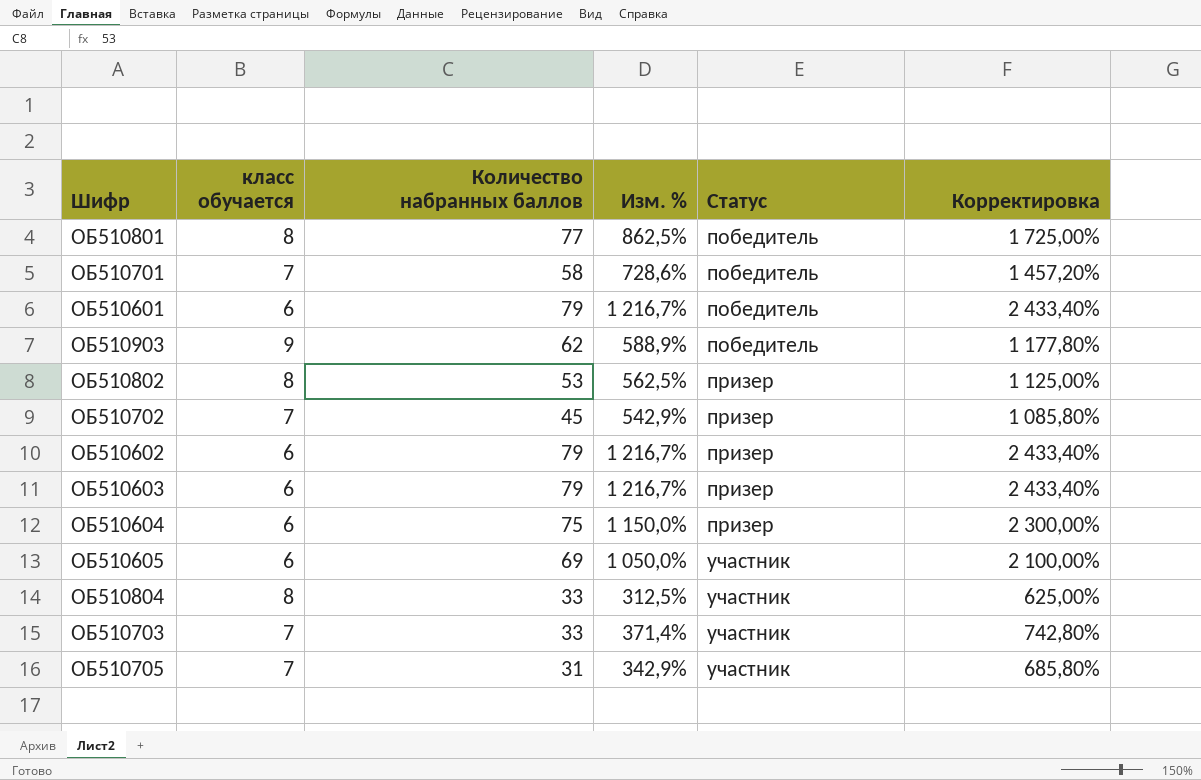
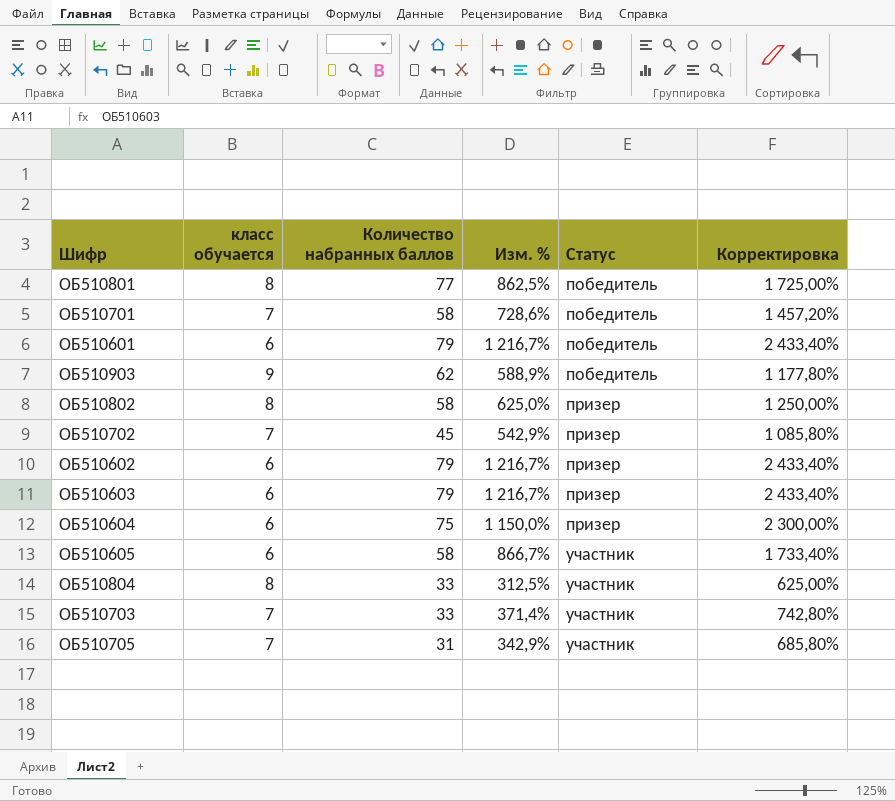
ОБ510802 | Количество набранных баллов: 53 -> 58
ОБ510802 | Изм. %: 562,5% -> 625,0%
ОБ510802 | Корректировка: 1 125,00% -> 1 250,00%
ОБ510605 | Количество набранных баллов: 69 -> 58
ОБ510605 | Изм. %: 1 050,0% -> 866,7%
ОБ510605 | Корректировка: 2 100,00% -> 1 733,40%

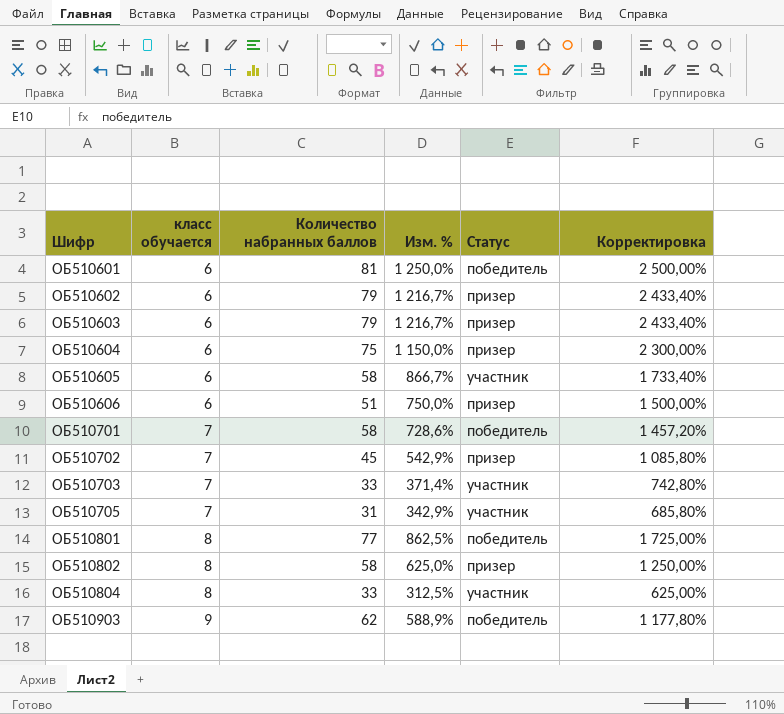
row order: Статус ascending -> Шифр ascending
ОБ510601 | Количество набранных баллов: 79 -> 81
ОБ510601 | Изм. %: 1 216,7% -> 1 250,0%
ОБ510601 | Корректировка: 2 433,40% -> 2 500,00%
row ОБ510606: none -> 6 | 51 | 750,0% | призер | 1 500,00%

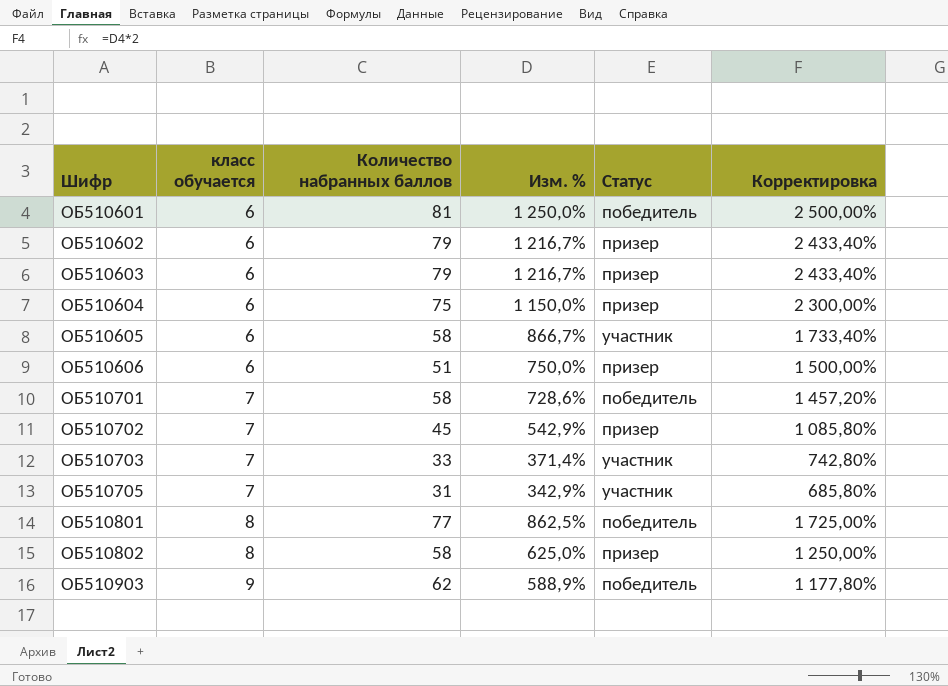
row ОБ510804: 8 | 33 | 312,5% | участник | 625,00% -> none

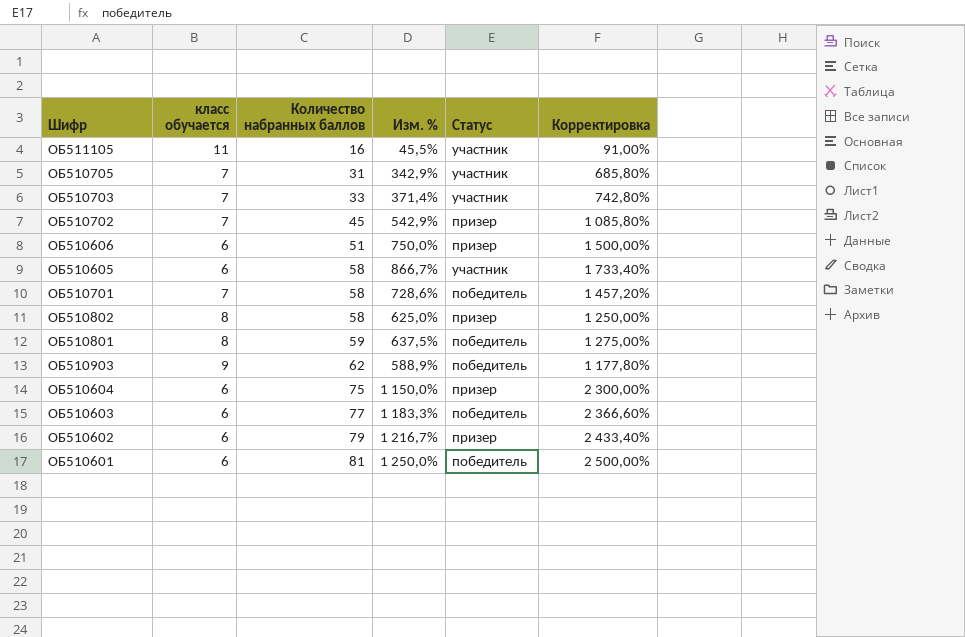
row order: Шифр ascending -> Количество набранных баллов ascending
row ОБ511105: none -> 11 | 16 | 45,5% | участник | 91,00%
ОБ510801 | Количество набранных баллов: 77 -> 59
ОБ510801 | Изм. %: 862,5% -> 637,5%
ОБ510801 | Корректировка: 1 725,00% -> 1 275,00%
ОБ510603 | Количество набранных баллов: 79 -> 77
ОБ510603 | Изм. %: 1 216,7% -> 1 183,3%
ОБ510603 | Статус: призер -> победитель
ОБ510603 | Корректировка: 2 433,40% -> 2 366,60%

